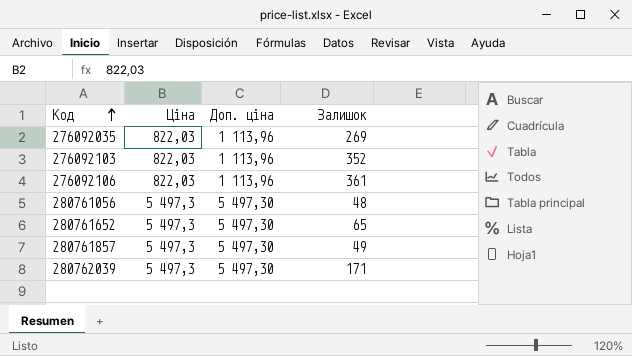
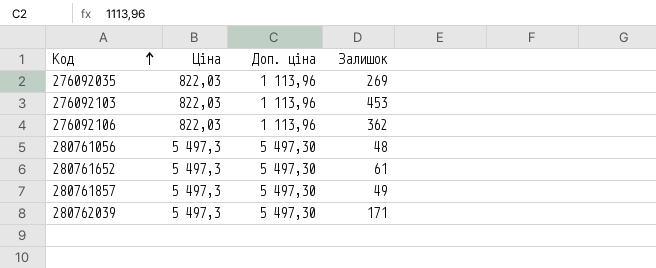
276092103 | Залишок: 352 -> 453
276092106 | Залишок: 361 -> 362
280761652 | Залишок: 65 -> 61

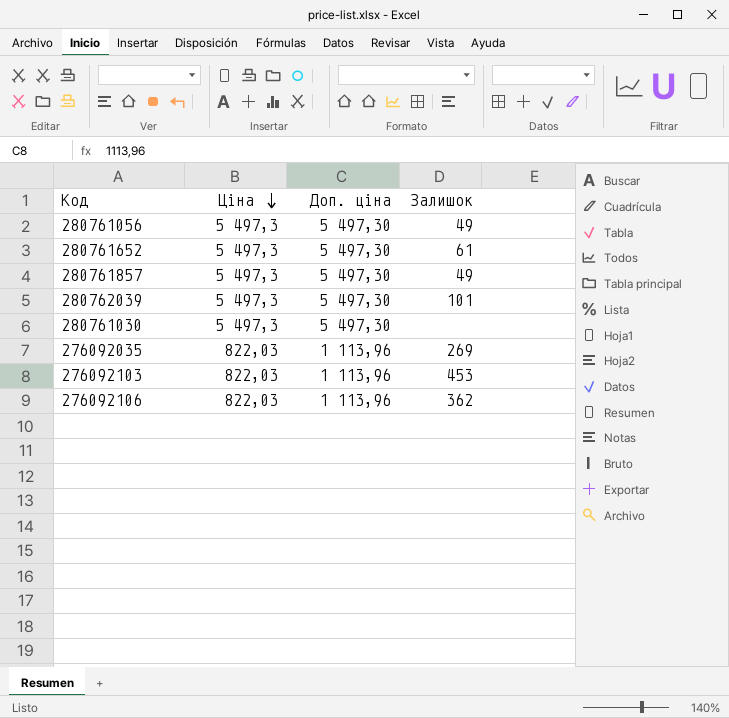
row order: Код ascending -> Ціна descending
280761056 | Залишок: 48 -> 49
280762039 | Залишок: 171 -> 101
row 280761030: none -> 5 497,3 | 5 497,30 | none

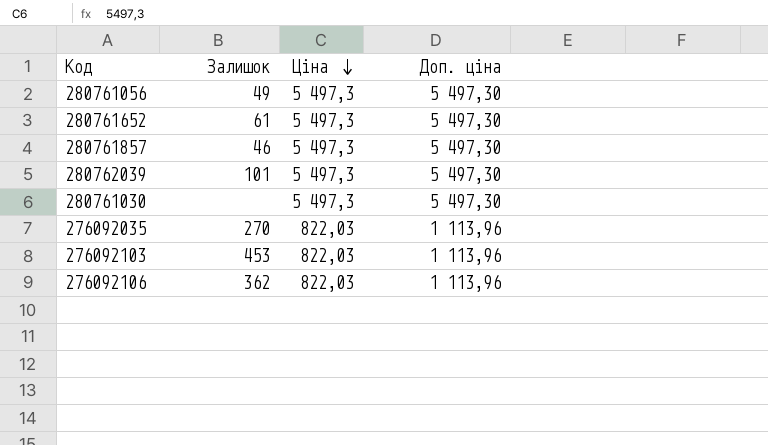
column Залишок | position: 4 -> 2
280761857 | Залишок: 49 -> 46
276092035 | Залишок: 269 -> 270

